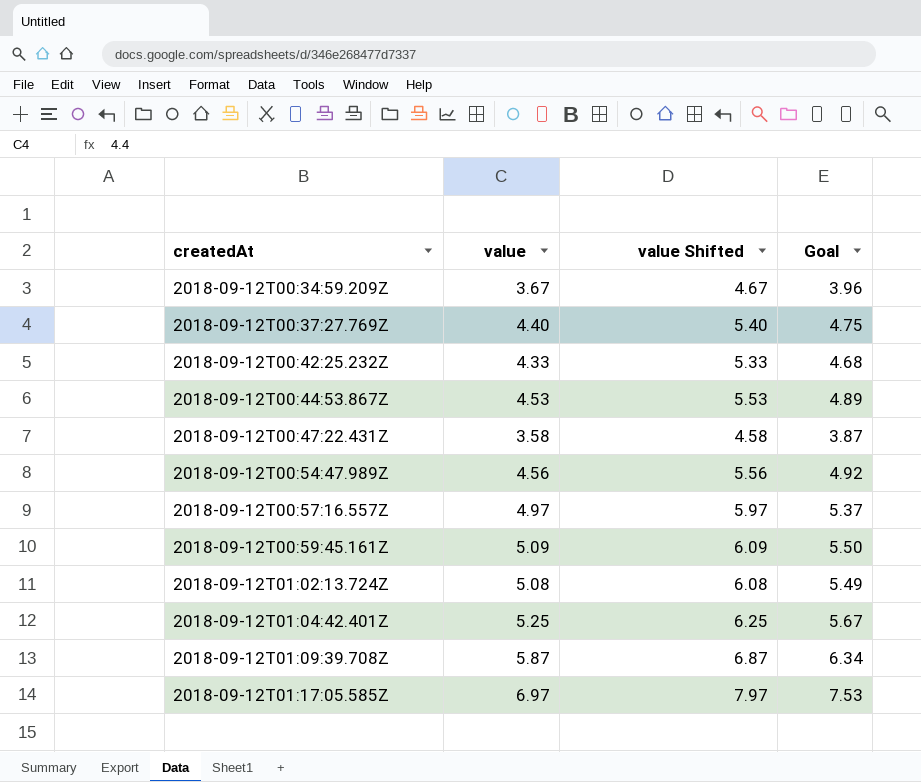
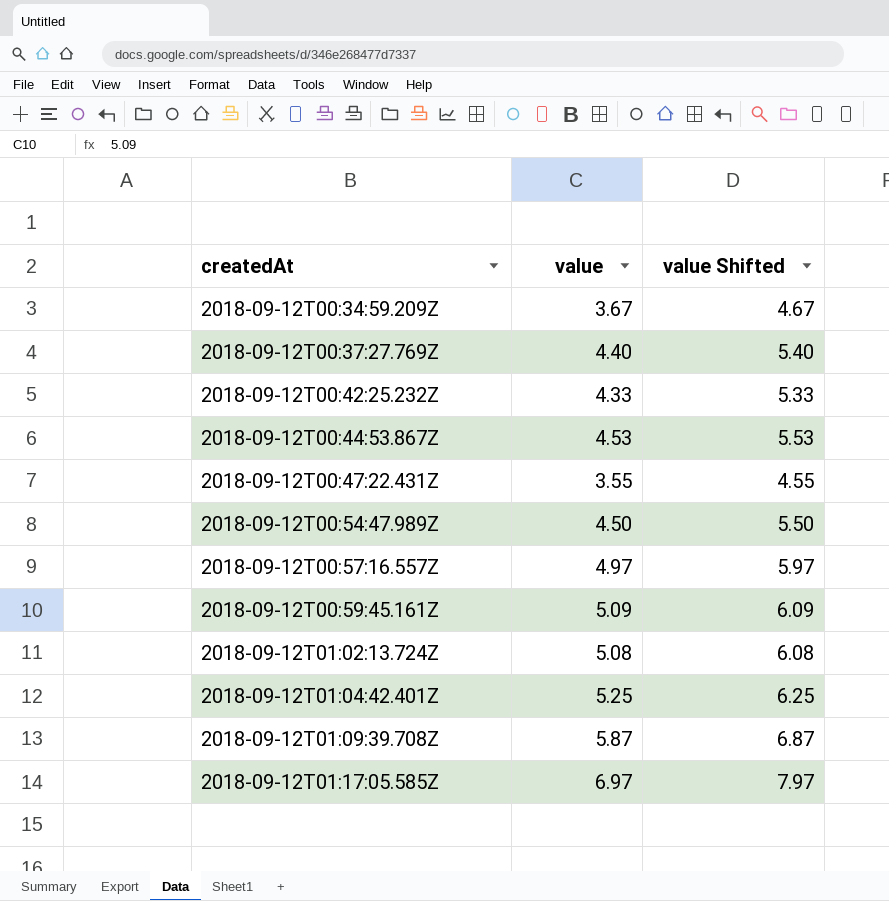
column Goal | formula: [value] * 1.08 -> none
2018-09-12T00:47:22.431Z | value: 3.58 -> 3.55
2018-09-12T00:47:22.431Z | value Shifted: 4.58 -> 4.55
2018-09-12T00:54:47.989Z | value: 4.56 -> 4.50
2018-09-12T00:54:47.989Z | value Shifted: 5.56 -> 5.50

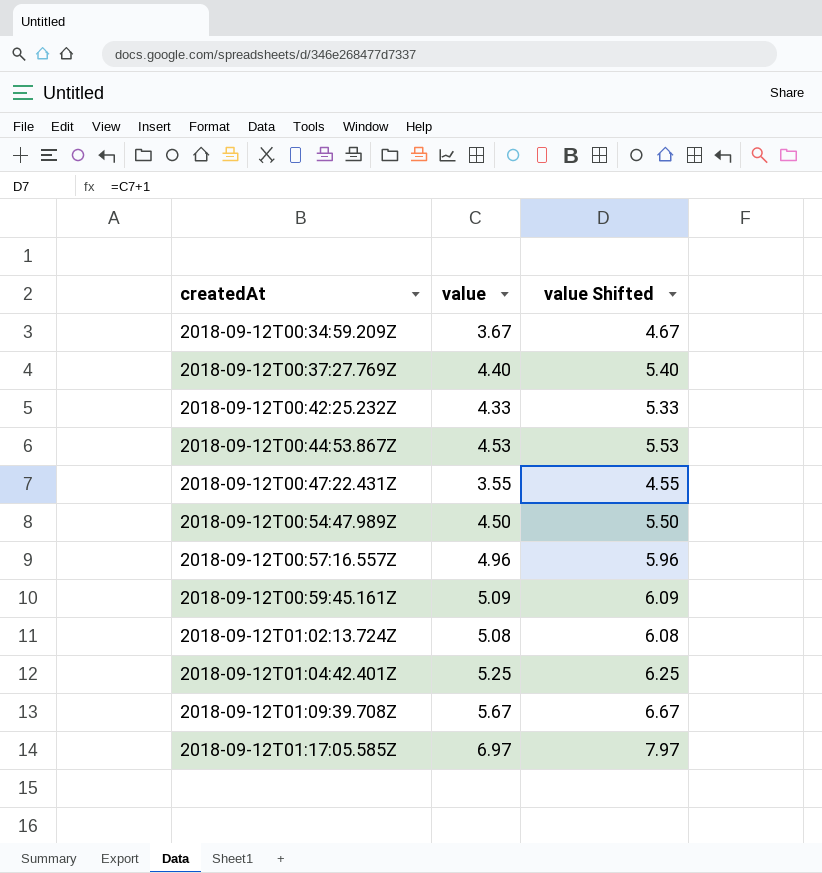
2018-09-12T00:57:16.557Z | value: 4.97 -> 4.96
2018-09-12T00:57:16.557Z | value Shifted: 5.97 -> 5.96
2018-09-12T01:09:39.708Z | value: 5.87 -> 5.67
2018-09-12T01:09:39.708Z | value Shifted: 6.87 -> 6.67

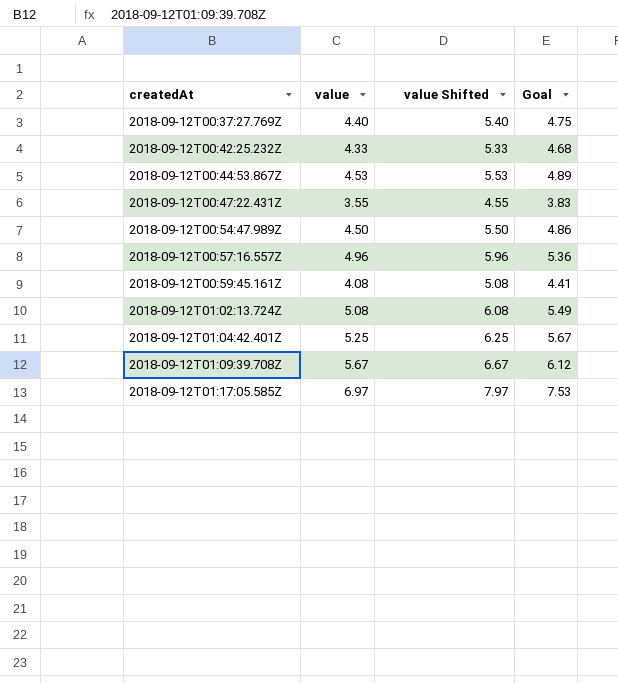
column Goal | formula: none -> [value] * 1.08
row 2018-09-12T00:34:59.209Z: 3.67 | 4.67 -> none
2018-09-12T00:59:45.161Z | value: 5.09 -> 4.08
2018-09-12T00:59:45.161Z | value Shifted: 6.09 -> 5.08

